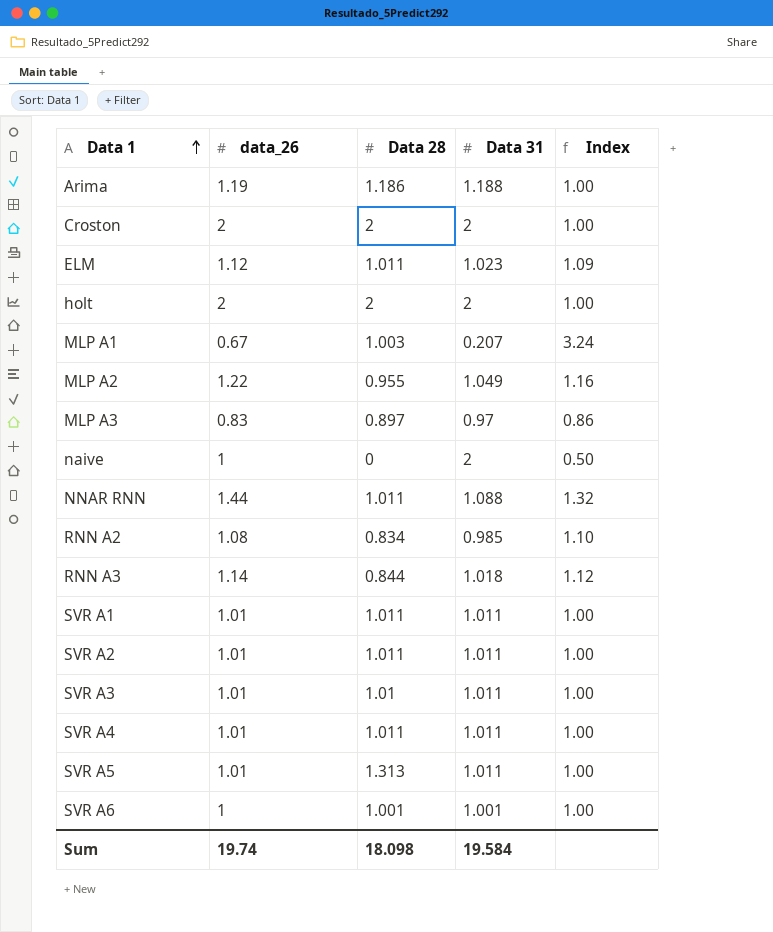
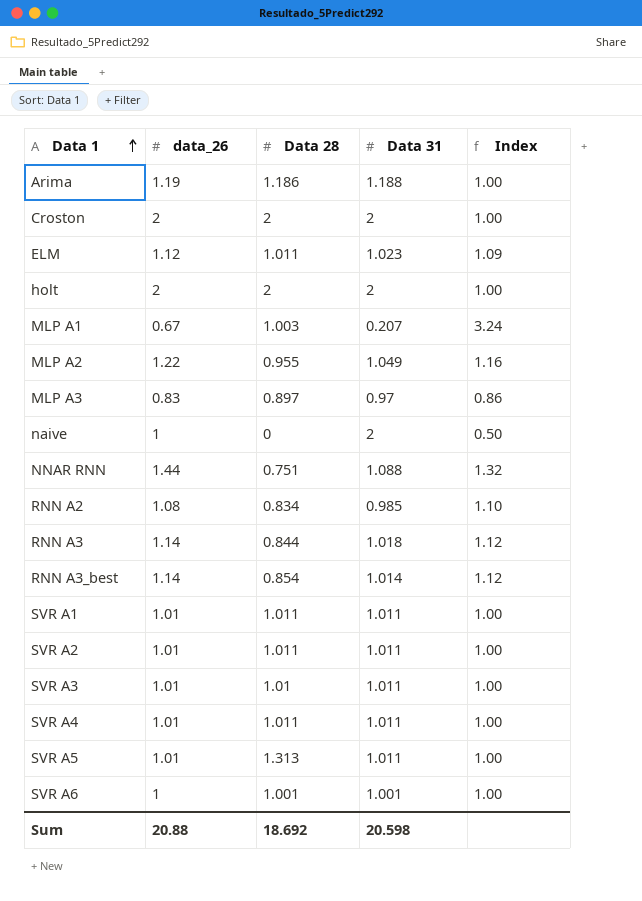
NNAR RNN | Data 28: 1.011 -> 0.751
row RNN A3_best: none -> 1.14 | 0.854 | 1.014 | 1.12
Sum | data_26: 19.74 -> 20.88
Sum | Data 28: 18.098 -> 18.692
Sum | Data 31: 19.584 -> 20.598

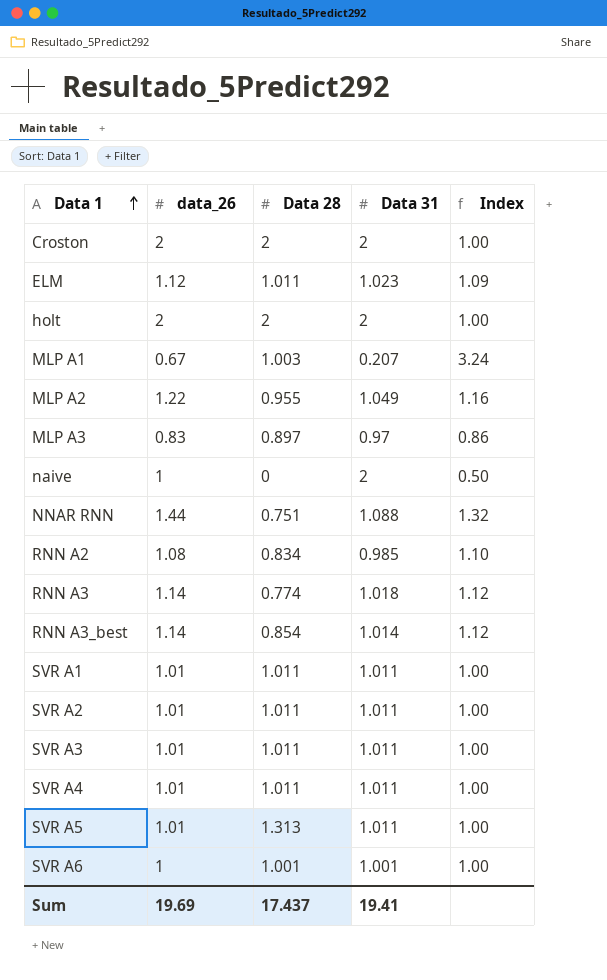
row Arima: 1.19 | 1.186 | 1.188 | 1.00 -> none
RNN A3 | Data 28: 0.844 -> 0.774
SVR A3 | Data 28: 1.01 -> 1.011
Sum | data_26: 20.88 -> 19.69
Sum | Data 28: 18.692 -> 17.437
Sum | Data 31: 20.598 -> 19.41

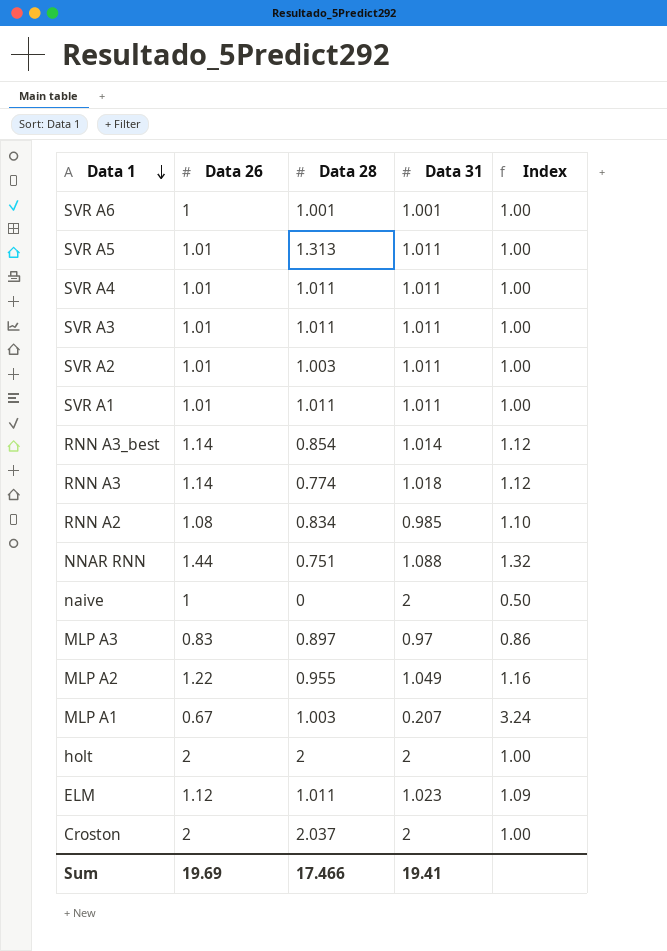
row order: Data 1 ascending -> Data 1 descending
column name: data_26 -> Data 26
SVR A2 | Data 28: 1.011 -> 1.003
Croston | Data 28: 2 -> 2.037
Sum | Data 28: 17.437 -> 17.466

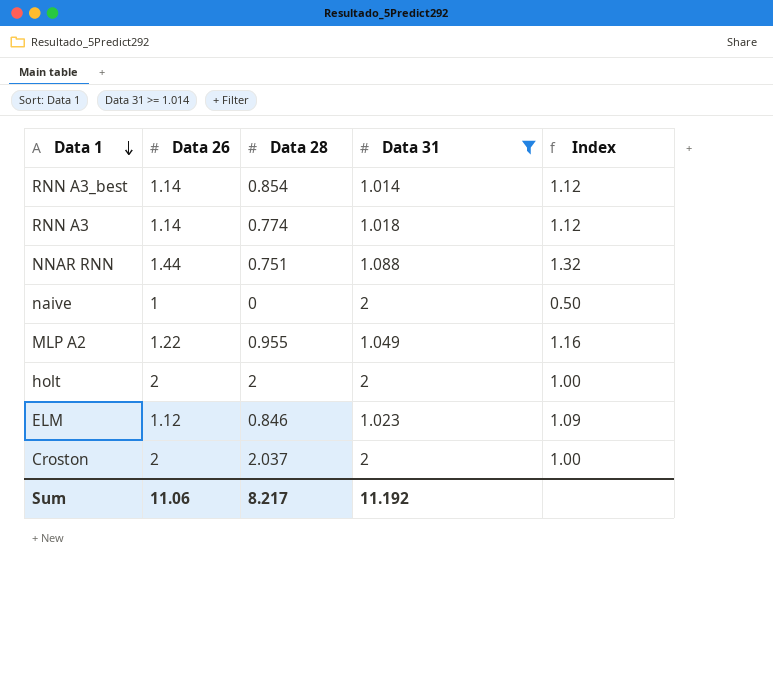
filter: none -> Data 31 >= 1.014
ELM | Data 28: 1.011 -> 0.846
Sum | Data 26: 19.69 -> 11.06
Sum | Data 28: 17.466 -> 8.217
Sum | Data 31: 19.41 -> 11.192

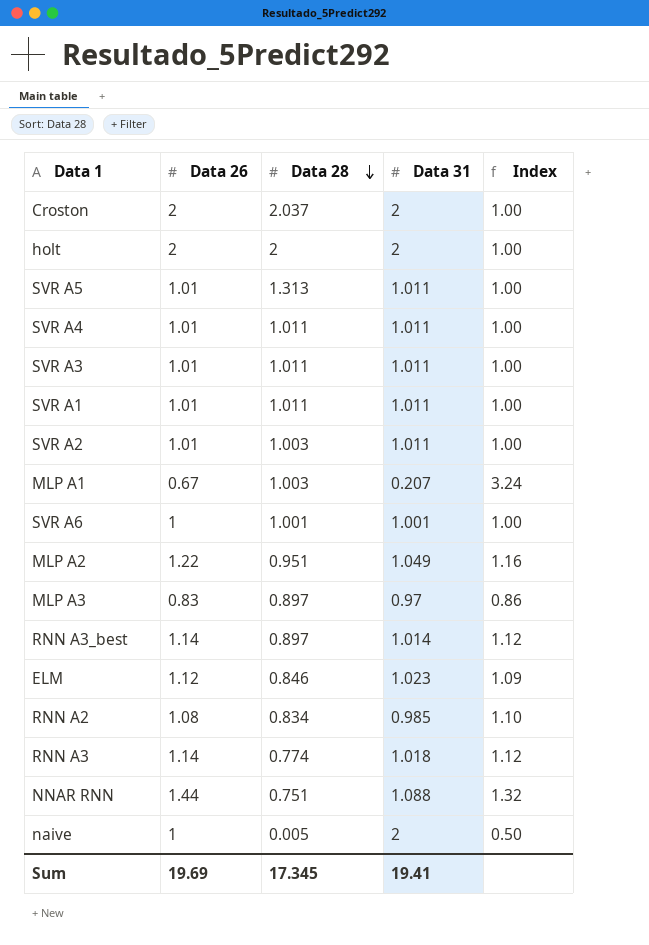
filter: Data 31 >= 1.014 -> none
row order: Data 1 descending -> Data 28 descending
MLP A2 | Data 28: 0.955 -> 0.951
RNN A3_best | Data 28: 0.854 -> 0.897
naive | Data 28: 0 -> 0.005
Sum | Data 26: 11.06 -> 19.69
Sum | Data 28: 8.217 -> 17.345
Sum | Data 31: 11.192 -> 19.41

